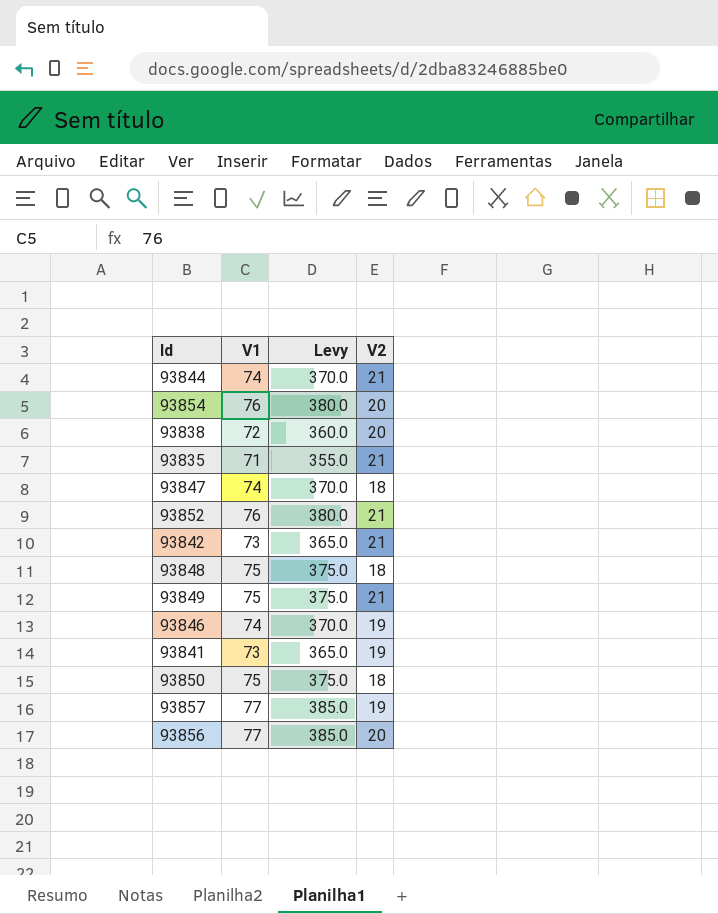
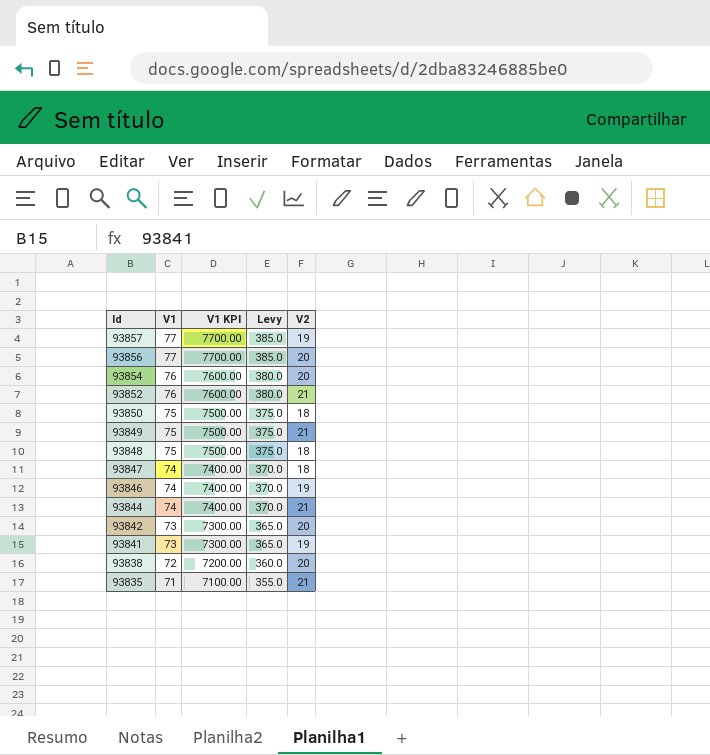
row order: none -> Id descending
column V1 KPI | formula: none -> [V1] * 100
93842 | V2: 21 -> 20

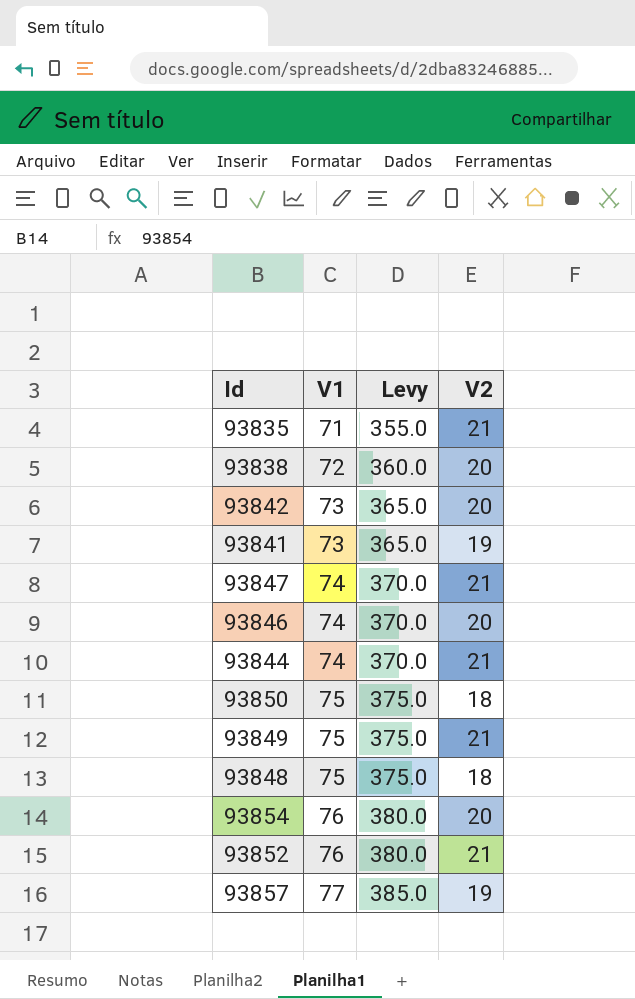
row order: Id descending -> V1 ascending
column V1 KPI | formula: [V1] * 100 -> none
row 93856: 77 | 7700.00 | 385.0 | 20 -> none
93847 | V2: 18 -> 21
93846 | V2: 19 -> 20

